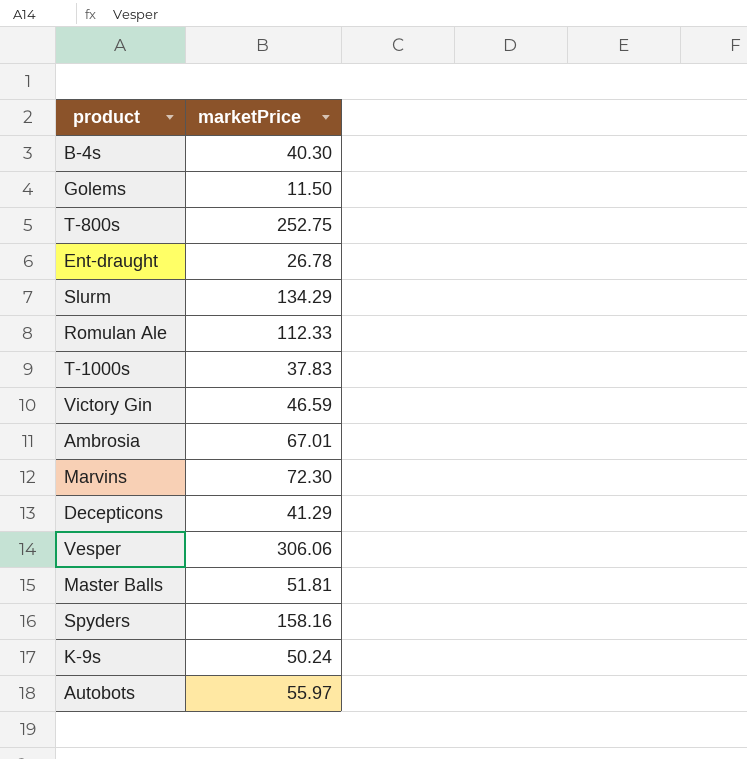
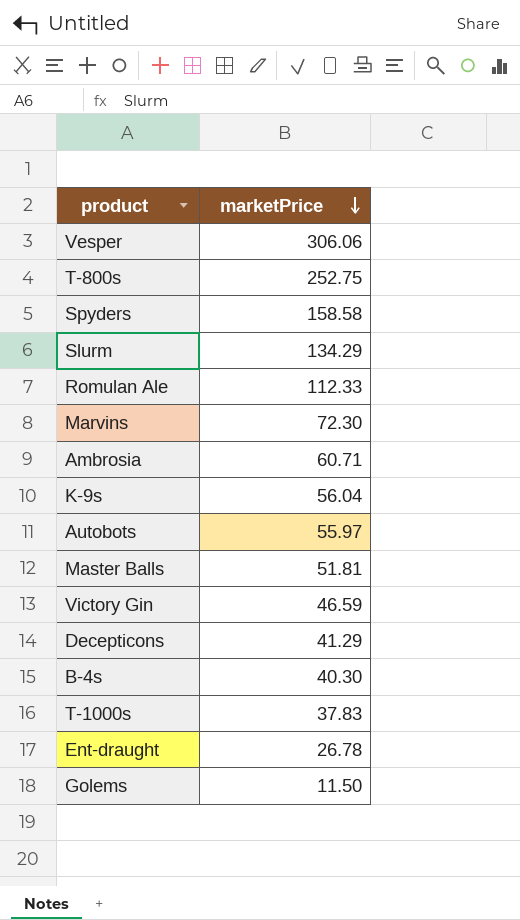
row order: none -> marketPrice descending
Spyders | marketPrice: 158.16 -> 158.58
Ambrosia | marketPrice: 67.01 -> 60.71
K-9s | marketPrice: 50.24 -> 56.04

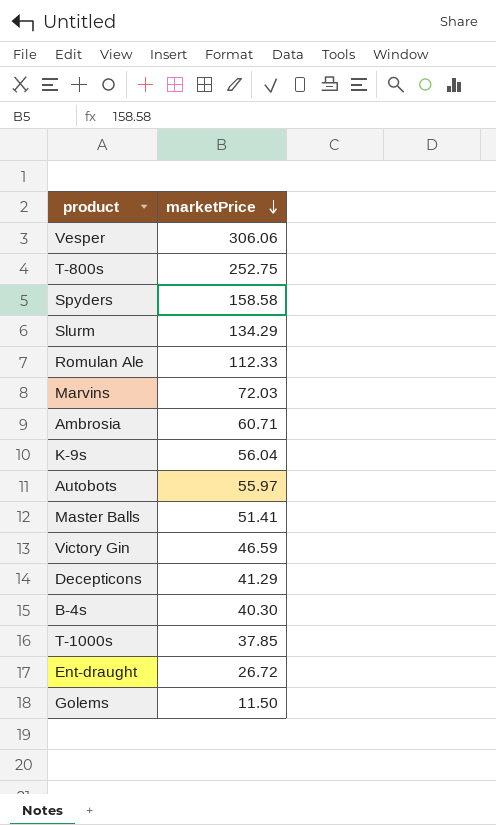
Marvins | marketPrice: 72.30 -> 72.03
Master Balls | marketPrice: 51.81 -> 51.41
T-1000s | marketPrice: 37.83 -> 37.85
Ent-draught | marketPrice: 26.78 -> 26.72

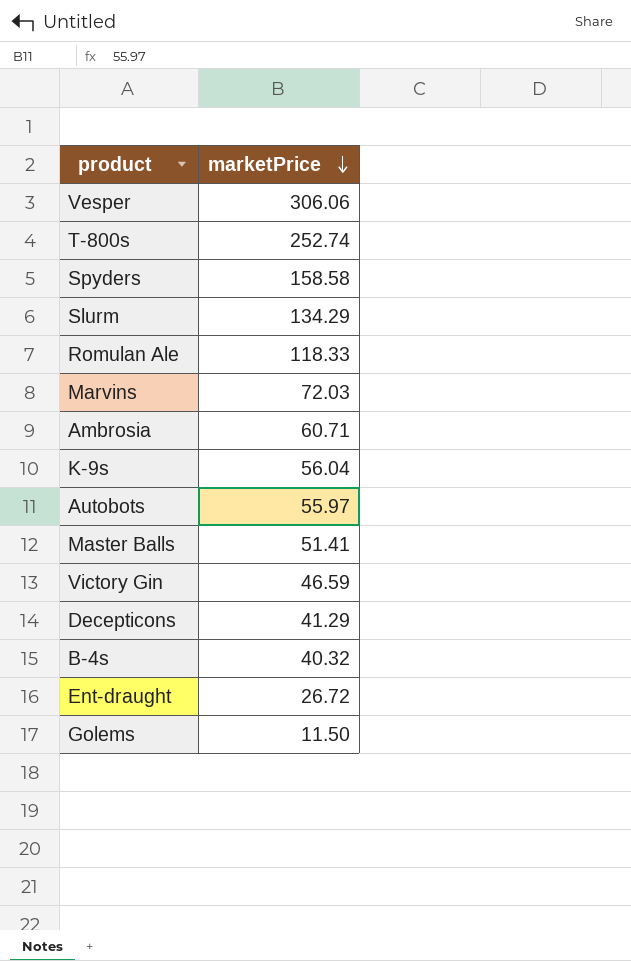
row T-1000s: 37.85 -> none
T-800s | marketPrice: 252.75 -> 252.74
Romulan Ale | marketPrice: 112.33 -> 118.33
B-4s | marketPrice: 40.30 -> 40.32

